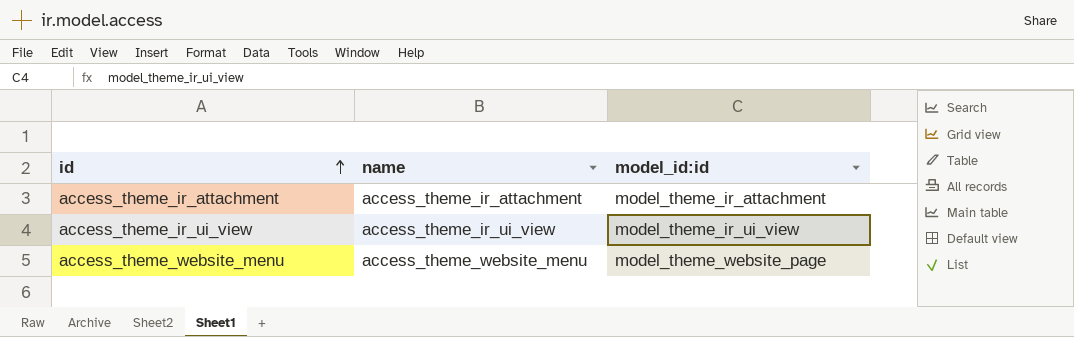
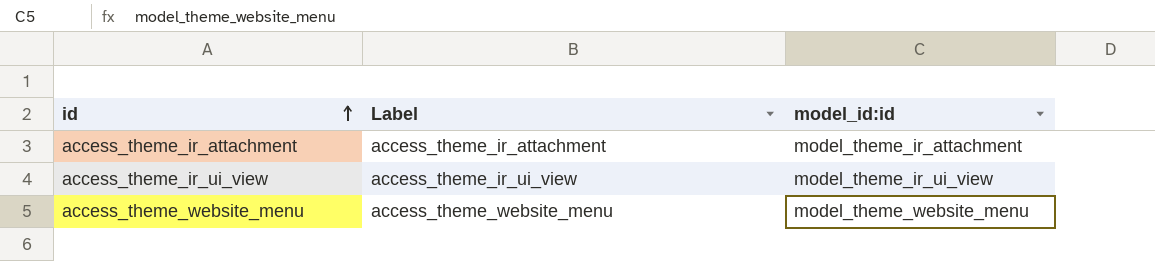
column name: name -> Label
access_theme_website_menu | model_id:id: model_theme_website_page -> model_theme_website_menu

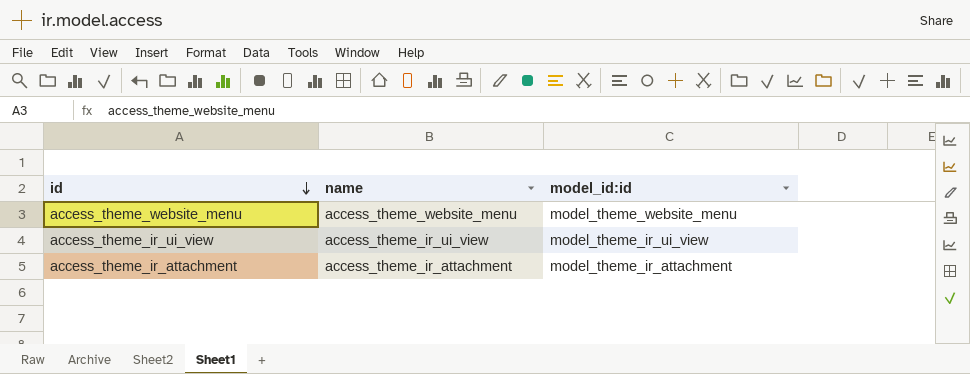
row order: id ascending -> id descending
column name: Label -> name

